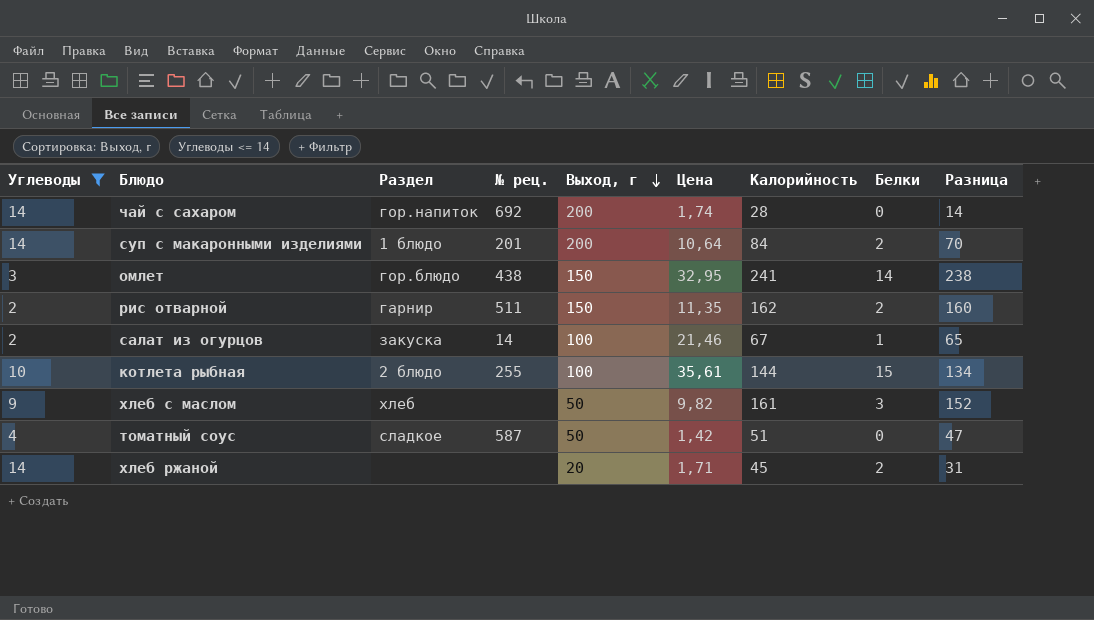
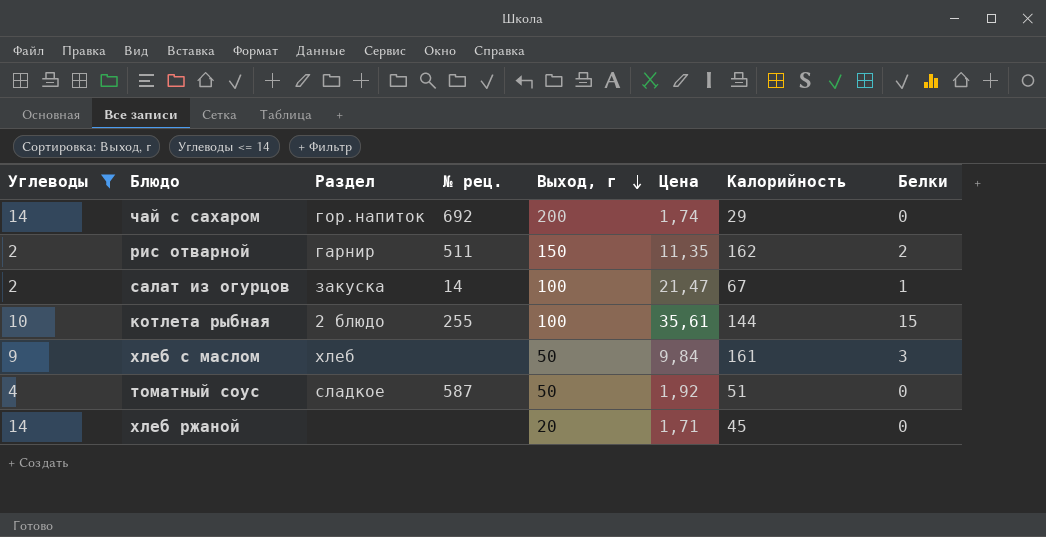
column Разница | formula: [Калорийность] - [Углеводы] -> none
row суп с макаронными изделиями: 14 | 1 блюдо | 201 | 200 | 10,64 | 84 | 2 | 70 -> none
row омлет: 3 | гор.блюдо | 438 | 150 | 32,95 | 241 | 14 | 238 -> none
чай с сахаром | Калорийность: 28 -> 29
салат из огурцов | Цена: 21,46 -> 21,47
хлеб с маслом | Цена: 9,82 -> 9,84
томатный соус | Цена: 1,42 -> 1,92
хлеб ржаной | Белки: 2 -> 0

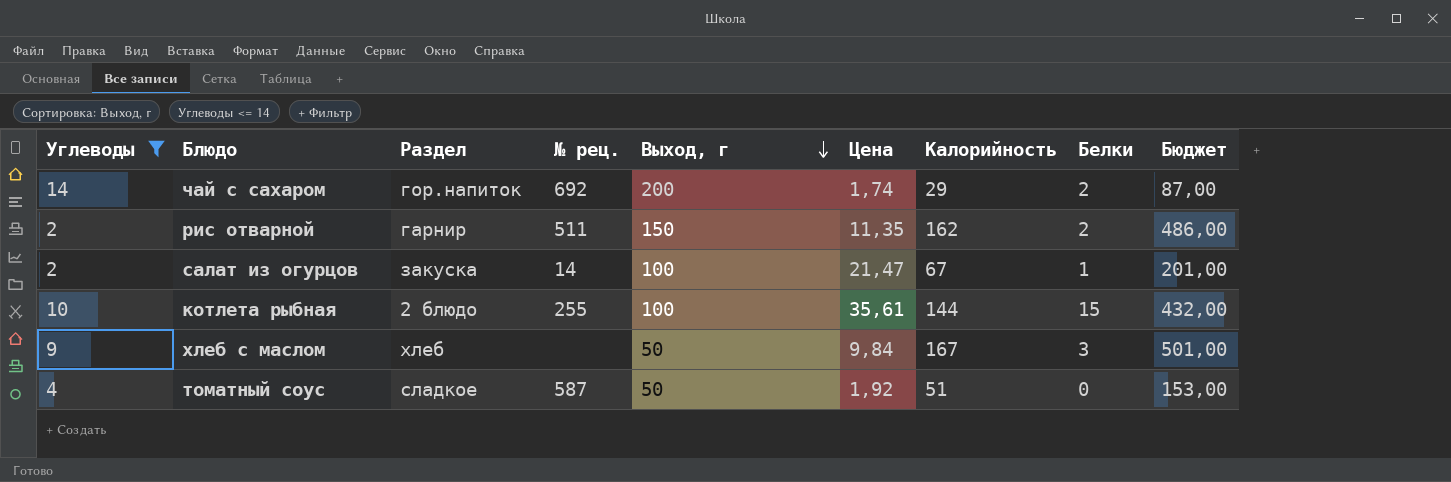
column Бюджет | formula: none -> [Калорийность] * 3
row хлеб ржаной: 14 | none | none | 20 | 1,71 | 45 | 0 -> none
чай с сахаром | Белки: 0 -> 2
хлеб с маслом | Калорийность: 161 -> 167

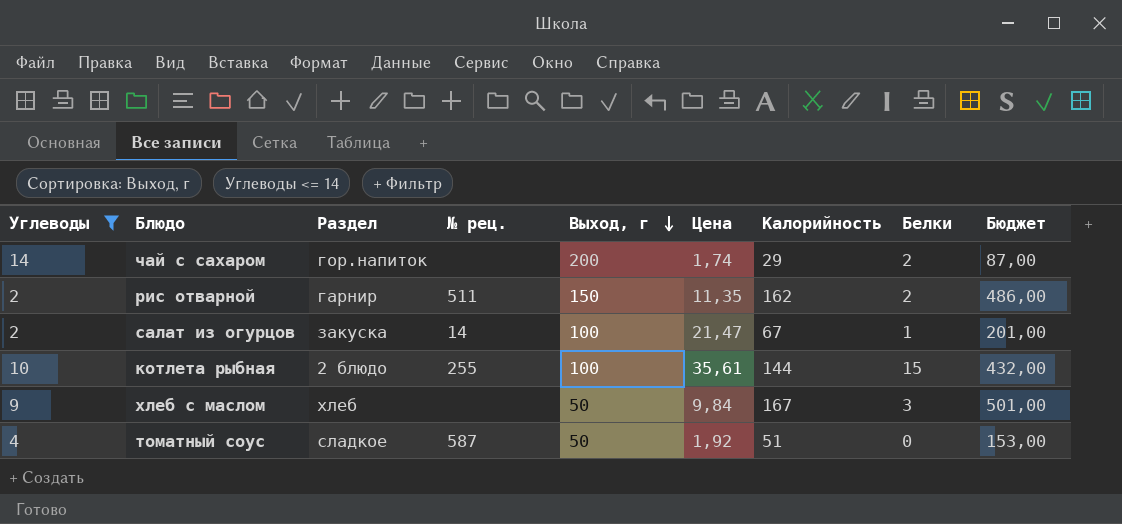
чай с сахаром | № рец.: 692 -> none

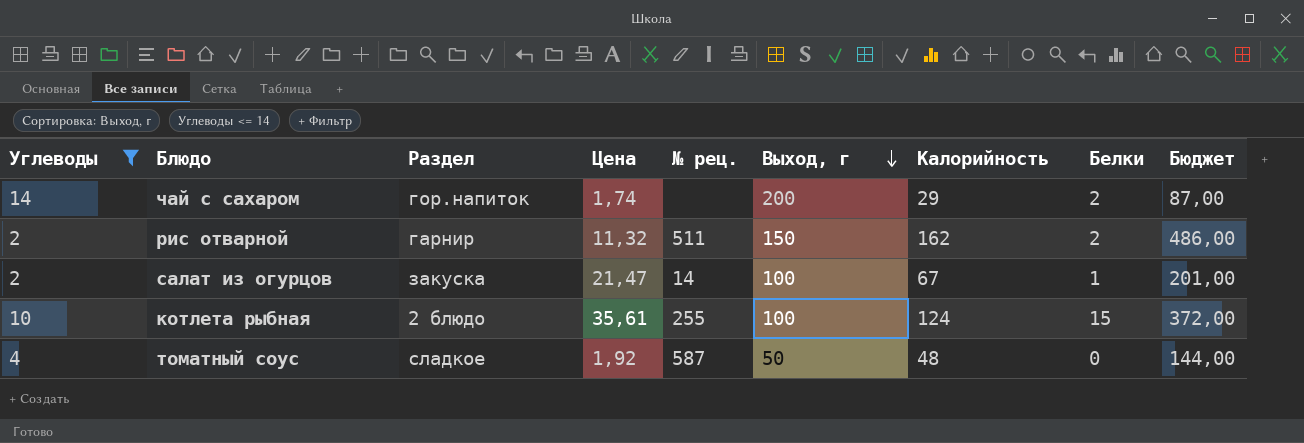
column Цена | position: 6 -> 4
row хлеб с маслом: 9 | хлеб | none | 50 | 9,84 | 167 | 3 | 501,00 -> none
рис отварной | Цена: 11,35 -> 11,32
котлета рыбная | Калорийность: 144 -> 124
котлета рыбная | Бюджет: 432,00 -> 372,00
томатный соус | Калорийность: 51 -> 48
томатный соус | Бюджет: 153,00 -> 144,00

